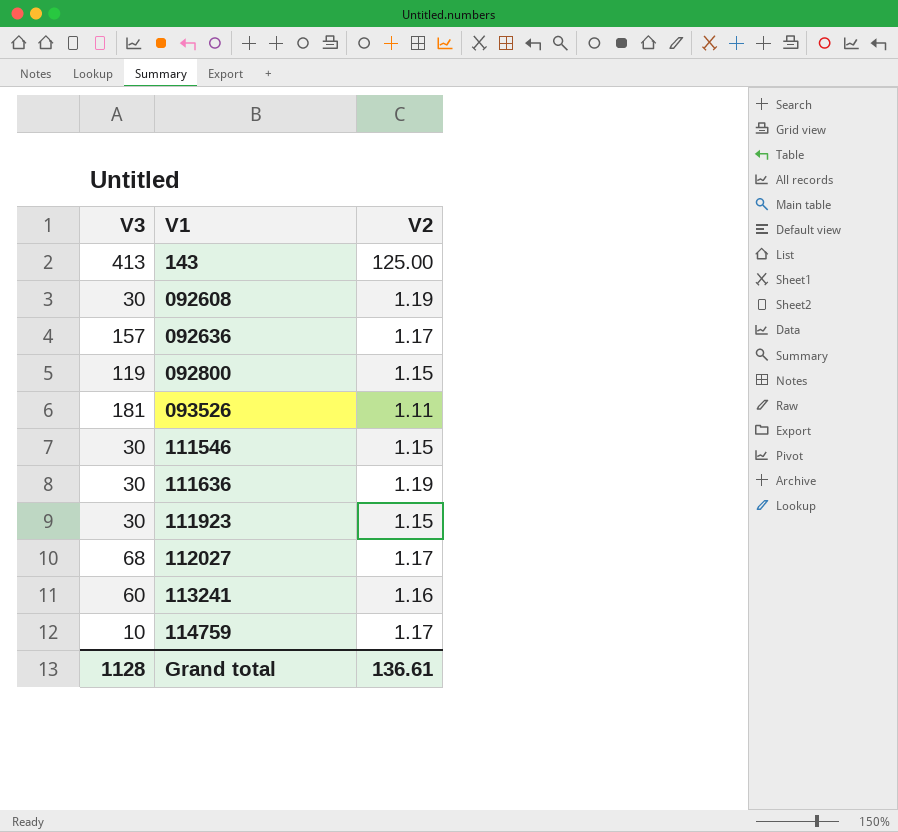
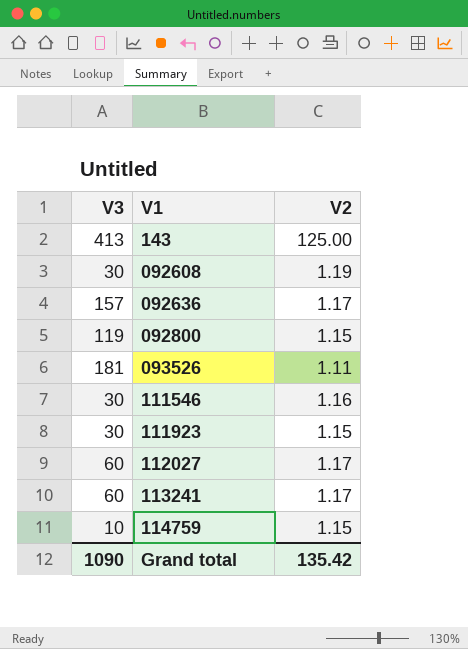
row 111636: 30 | 1.19 -> none
111546 | V2: 1.15 -> 1.16
112027 | V3: 68 -> 60
113241 | V2: 1.16 -> 1.17
114759 | V2: 1.17 -> 1.15
Grand total | V3: 1128 -> 1090
Grand total | V2: 136.61 -> 135.42

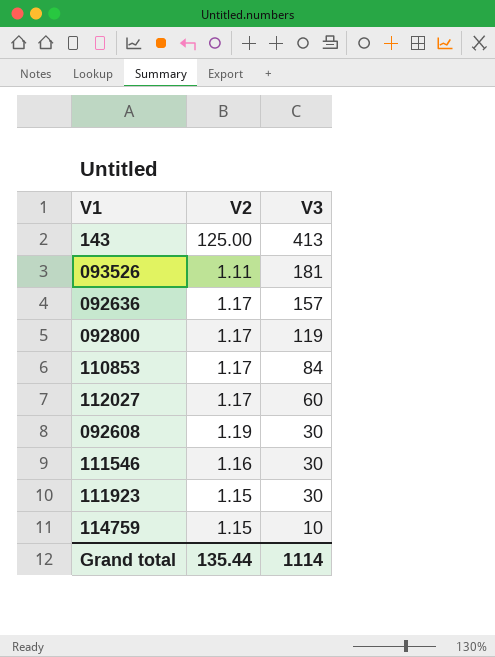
row order: V1 ascending -> V3 descending
column V3 | position: 1 -> 3
row 113241: 60 | 1.17 -> none
092800 | V2: 1.15 -> 1.17
row 110853: none -> 1.17 | 84
Grand total | V2: 135.42 -> 135.44
Grand total | V3: 1090 -> 1114

